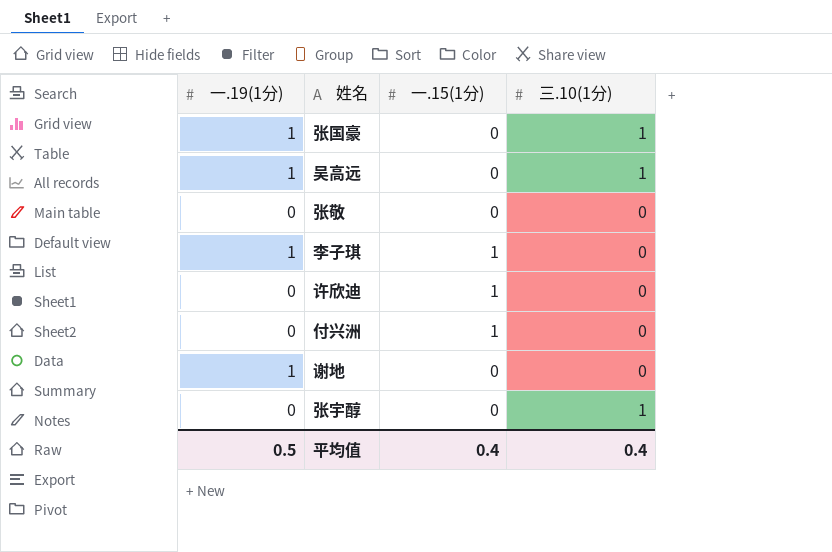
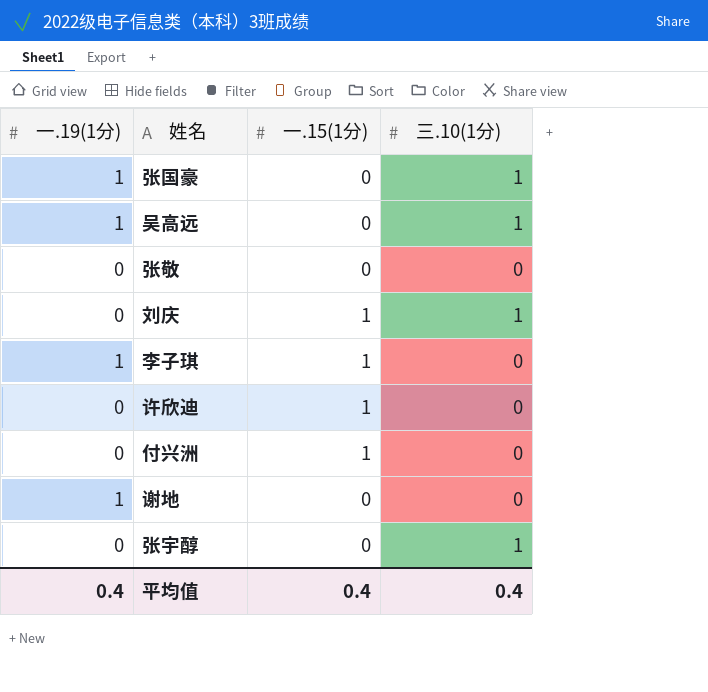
row 刘庆: none -> 0 | 1 | 1
平均值 | 一.19(1分): 0.5 -> 0.4

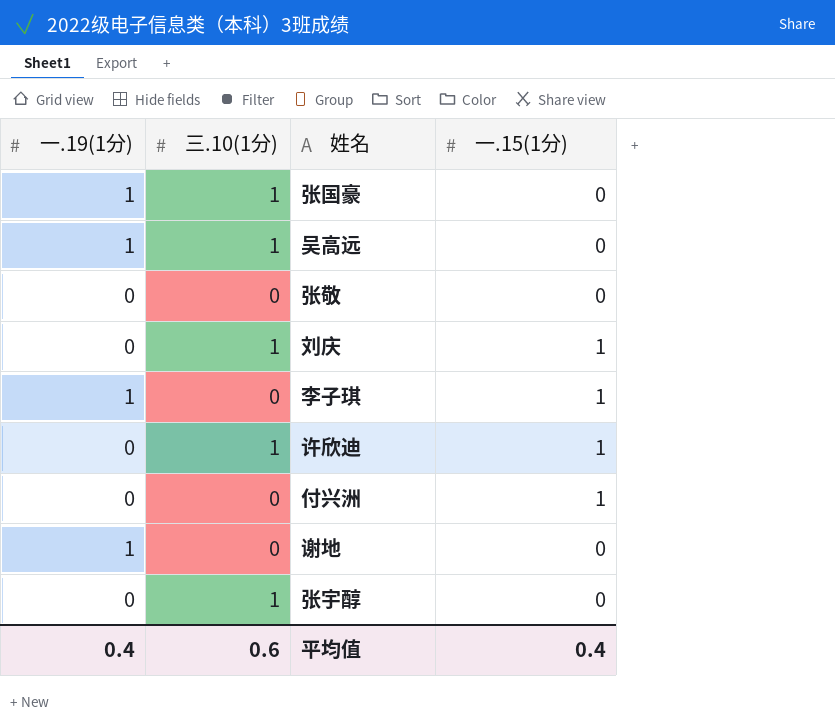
column 三.10(1分) | position: 4 -> 2
许欣迪 | 三.10(1分): 0 -> 1
平均值 | 三.10(1分): 0.4 -> 0.6

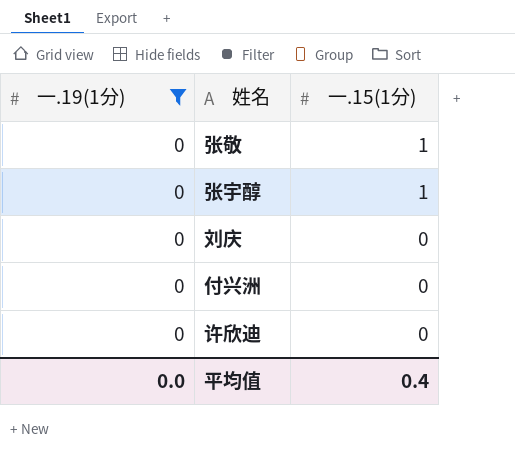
filter: none -> 一.19(1分) = 0
row order: none -> 一.15(1分) descending
column 三.10(1分) | position: 2 -> none
张敬 | 一.15(1分): 0 -> 1
张宇醇 | 一.15(1分): 0 -> 1
刘庆 | 一.15(1分): 1 -> 0
付兴洲 | 一.15(1分): 1 -> 0
许欣迪 | 一.15(1分): 1 -> 0
平均值 | 一.19(1分): 0.4 -> 0.0

